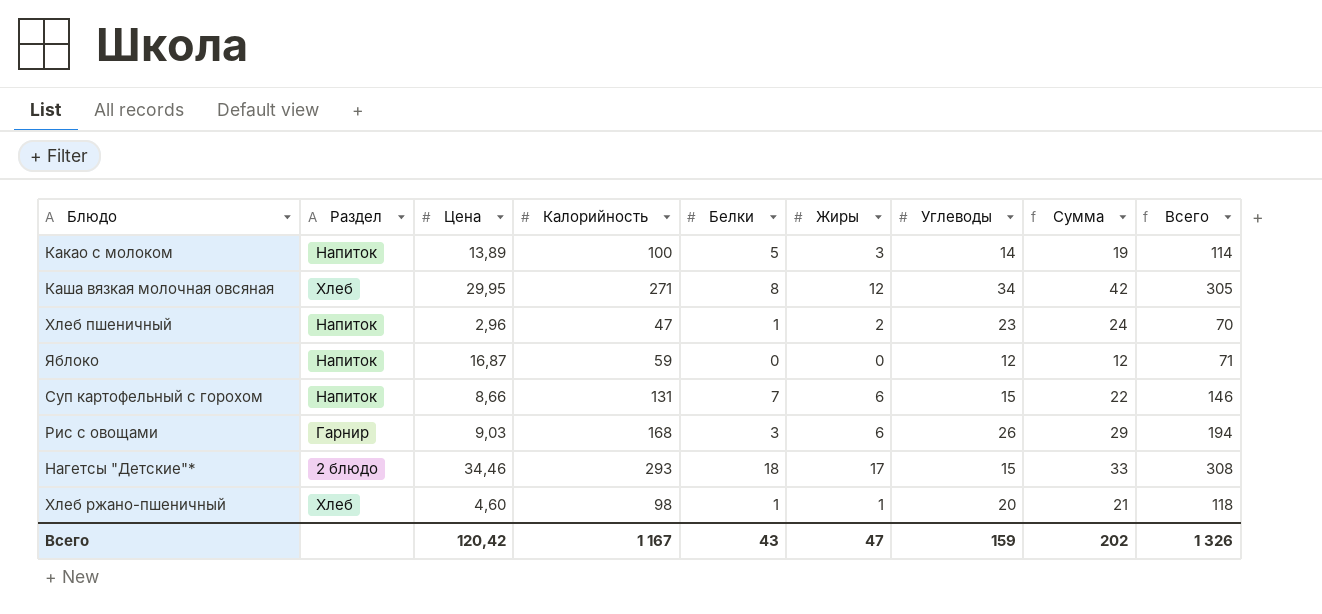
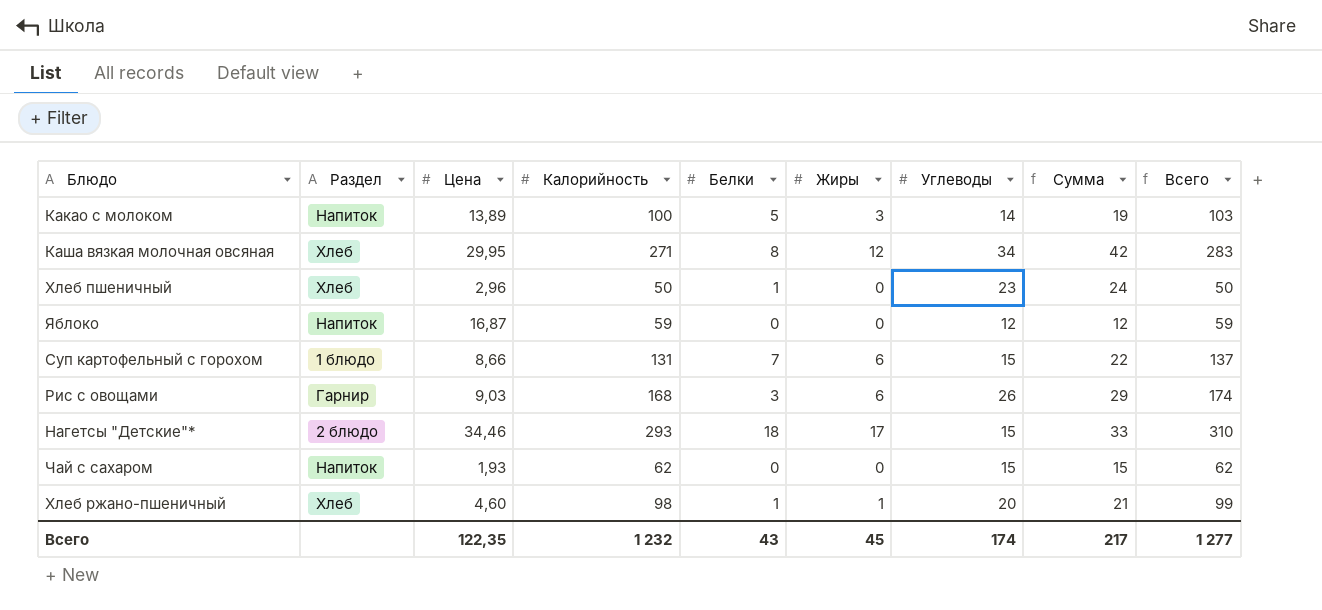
column Всего | formula: [Калорийность] + [Углеводы] -> [Калорийность] + [Жиры]
Хлеб пшеничный | Раздел: Напиток -> Хлеб
Хлеб пшеничный | Калорийность: 47 -> 50
Хлеб пшеничный | Жиры: 2 -> 0
Суп картофельный с горохом | Раздел: Напиток -> 1 блюдо
row Чай с сахаром: none -> Напиток | 1,93 | 62 | 0 | 0 | 15 | 15 | 62
Всего | Цена: 120,42 -> 122,35
Всего | Калорийность: 1 167 -> 1 232
Всего | Жиры: 47 -> 45
Всего | Углеводы: 159 -> 174
Всего | Сумма: 202 -> 217
Всего | Всего: 1 326 -> 1 277

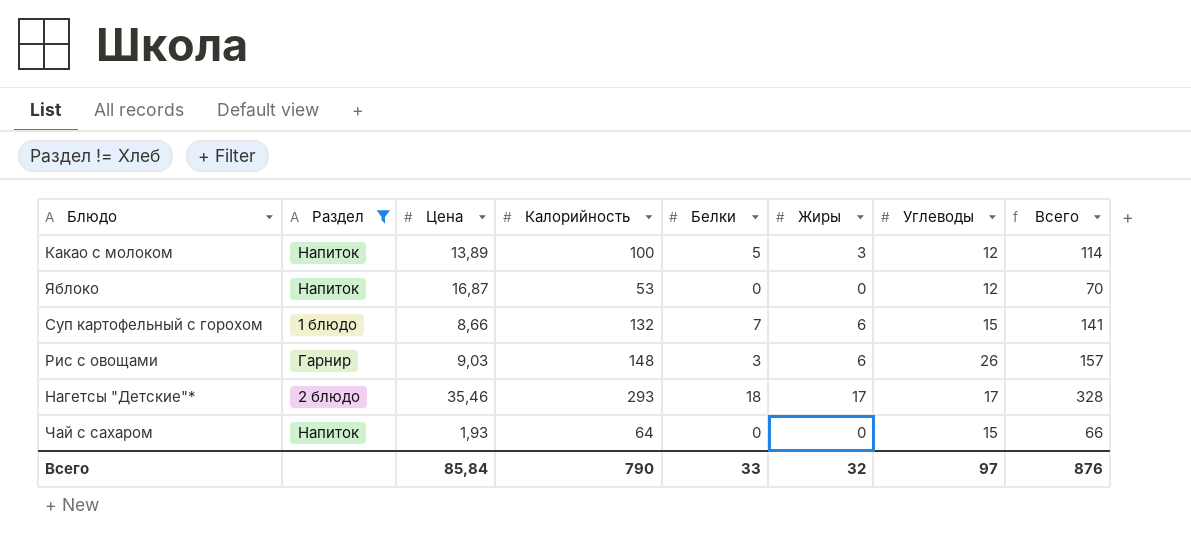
filter: none -> Раздел != Хлеб
column Сумма | formula: [Белки] + [Углеводы] -> none
column Всего | formula: [Калорийность] + [Жиры] -> [Цена] + [Калорийность]
Какао с молоком | Углеводы: 14 -> 12
Яблоко | Калорийность: 59 -> 53
Суп картофельный с горохом | Калорийность: 131 -> 132
Рис с овощами | Калорийность: 168 -> 148
Нагетсы "Детские"* | Цена: 34,46 -> 35,46
Нагетсы "Детские"* | Углеводы: 15 -> 17
Чай с сахаром | Калорийность: 62 -> 64
Всего | Цена: 122,35 -> 85,84
Всего | Калорийность: 1 232 -> 790
Всего | Белки: 43 -> 33
Всего | Жиры: 45 -> 32
Всего | Углеводы: 174 -> 97
Всего | Всего: 1 277 -> 876

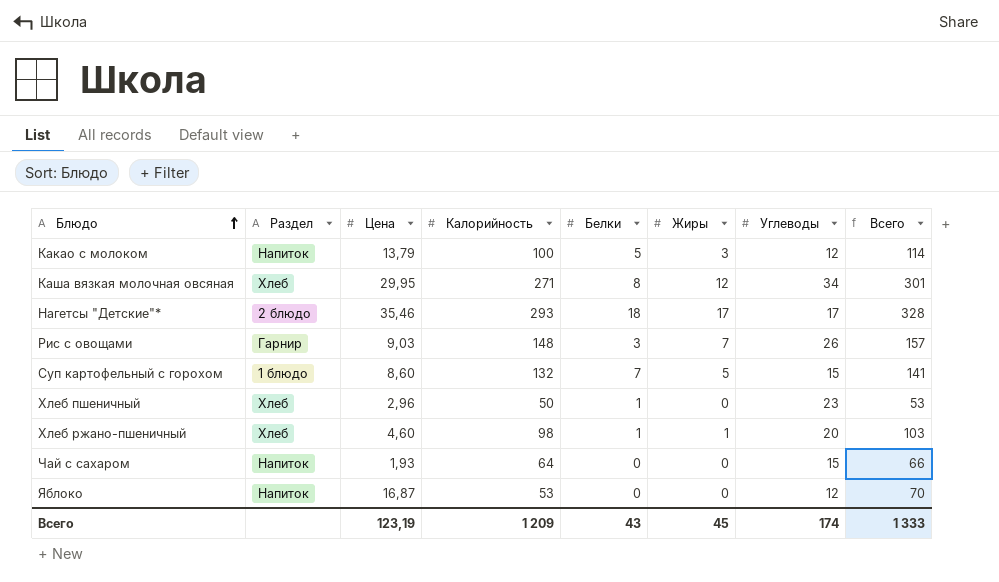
filter: Раздел != Хлеб -> none
row order: none -> Блюдо ascending
Какао с молоком | Цена: 13,89 -> 13,79
Рис с овощами | Жиры: 6 -> 7
Суп картофельный с горохом | Цена: 8,66 -> 8,60
Суп картофельный с горохом | Жиры: 6 -> 5
Всего | Цена: 85,84 -> 123,19
Всего | Калорийность: 790 -> 1 209
Всего | Белки: 33 -> 43
Всего | Жиры: 32 -> 45
Всего | Углеводы: 97 -> 174
Всего | Всего: 876 -> 1 333

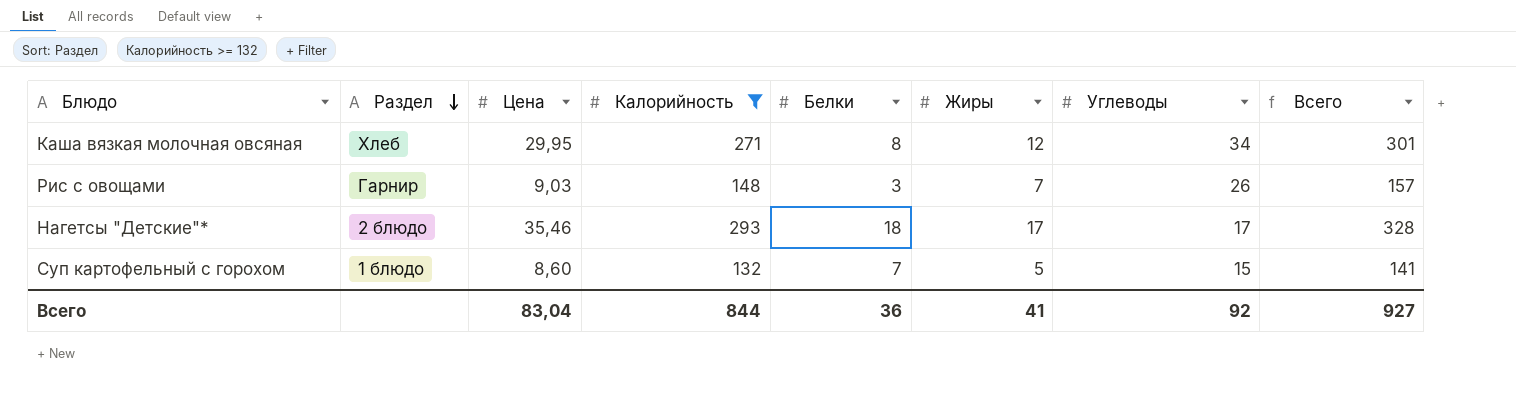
filter: none -> Калорийность >= 132
row order: Блюдо ascending -> Раздел descending
Всего | Цена: 123,19 -> 83,04
Всего | Калорийность: 1 209 -> 844
Всего | Белки: 43 -> 36
Всего | Жиры: 45 -> 41
Всего | Углеводы: 174 -> 92
Всего | Всего: 1 333 -> 927

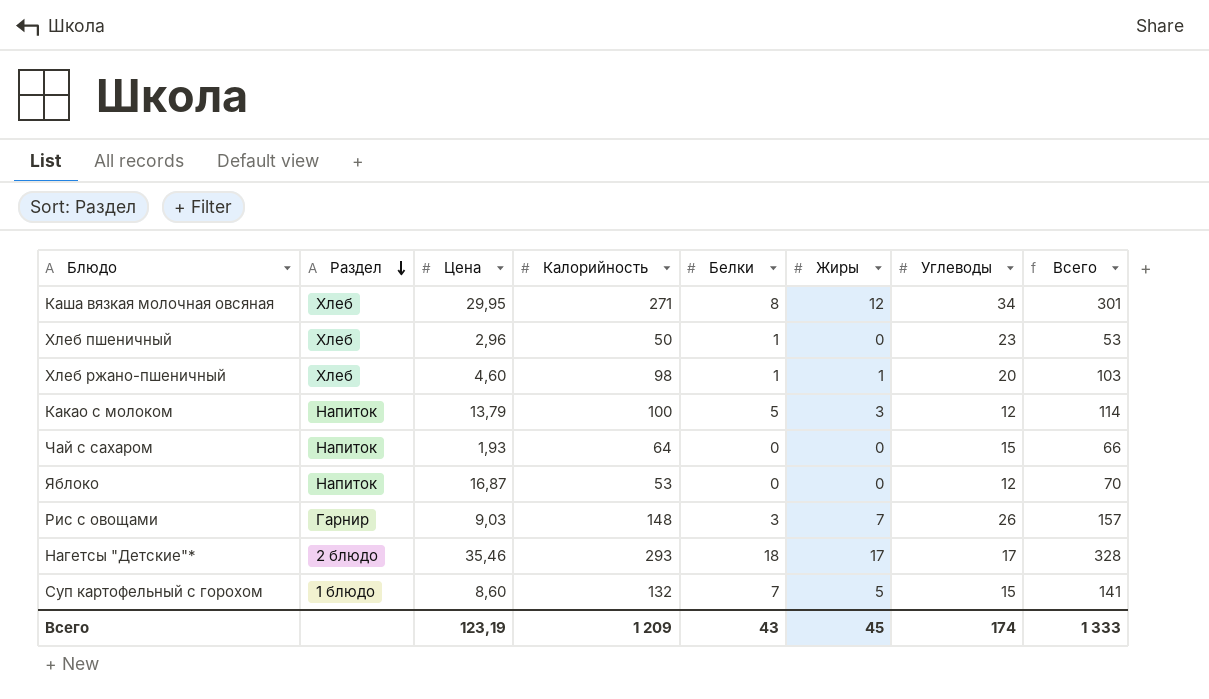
filter: Калорийность >= 132 -> none
Всего | Цена: 83,04 -> 123,19
Всего | Калорийность: 844 -> 1 209
Всего | Белки: 36 -> 43
Всего | Жиры: 41 -> 45
Всего | Углеводы: 92 -> 174
Всего | Всего: 927 -> 1 333

